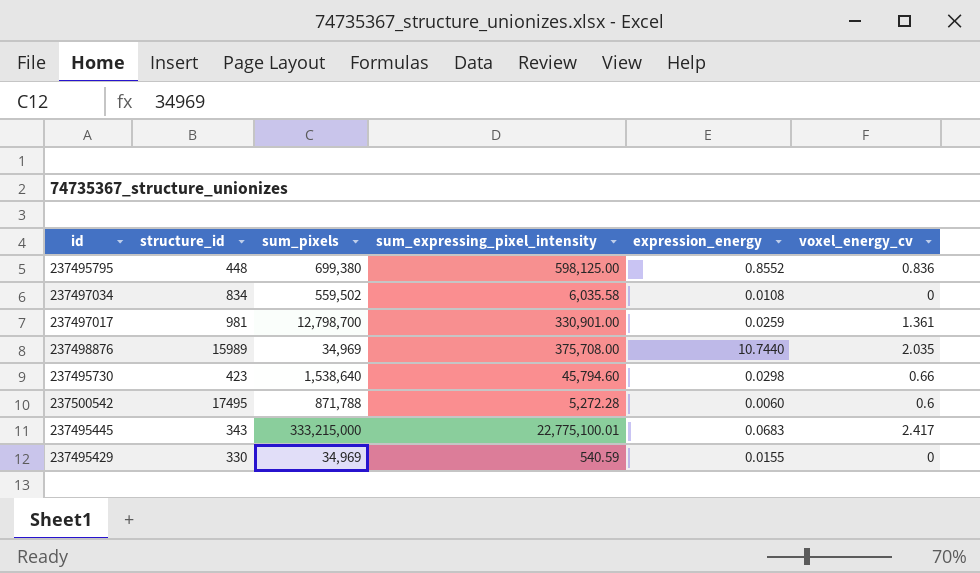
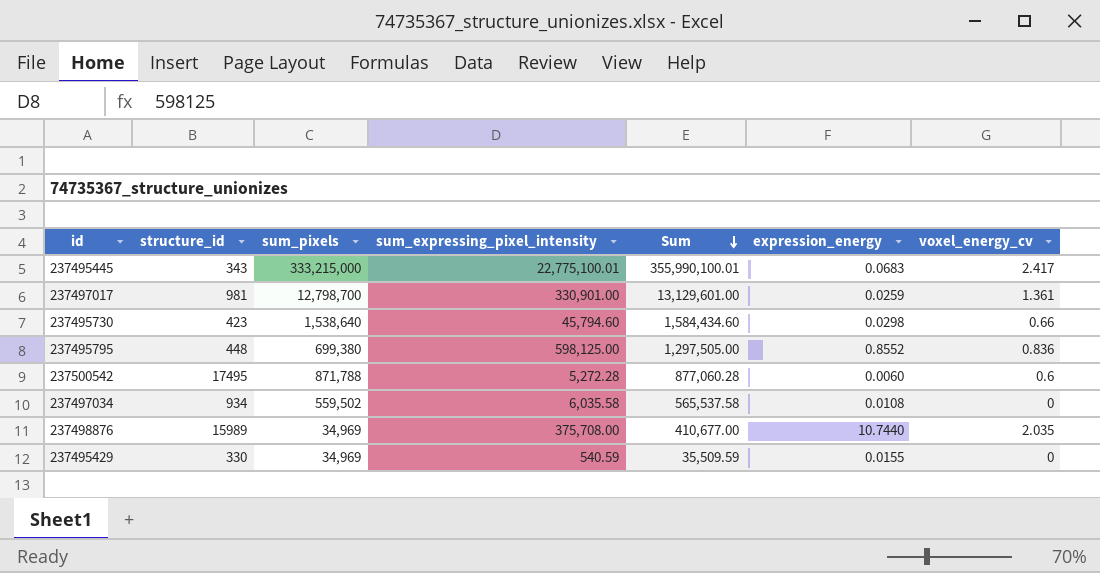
row order: none -> Sum descending
column Sum | formula: none -> [sum_pixels] + [sum_expressing_pixel_intensity]
237497034 | structure_id: 834 -> 934

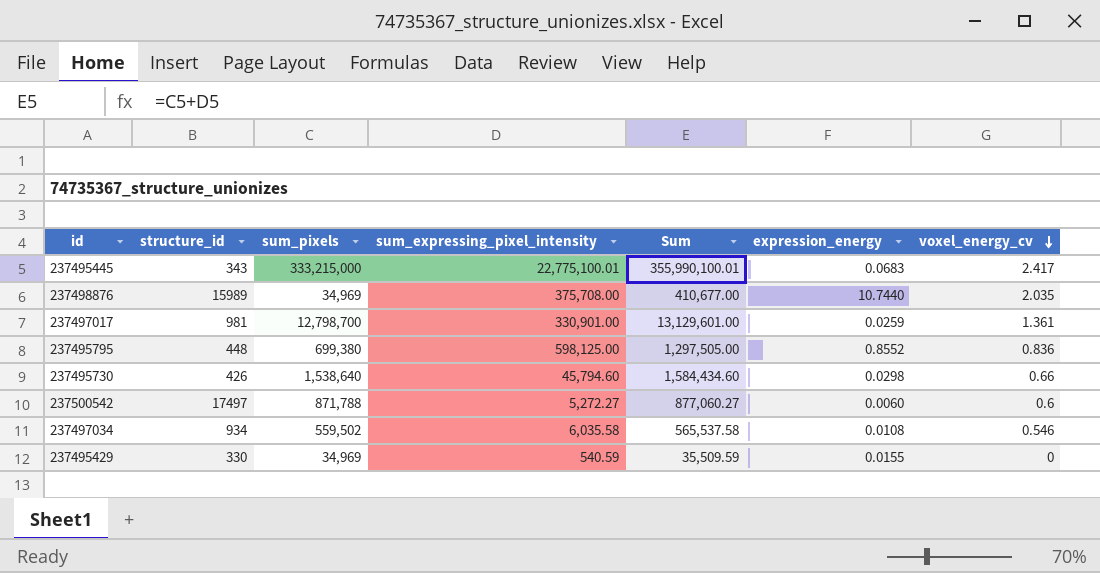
row order: Sum descending -> voxel_energy_cv descending
237495730 | structure_id: 423 -> 426
237500542 | structure_id: 17495 -> 17497
237500542 | sum_expressing_pixel_intensity: 5,272.28 -> 5,272.27
237500542 | Sum: 877,060.28 -> 877,060.27
237497034 | voxel_energy_cv: 0 -> 0.546

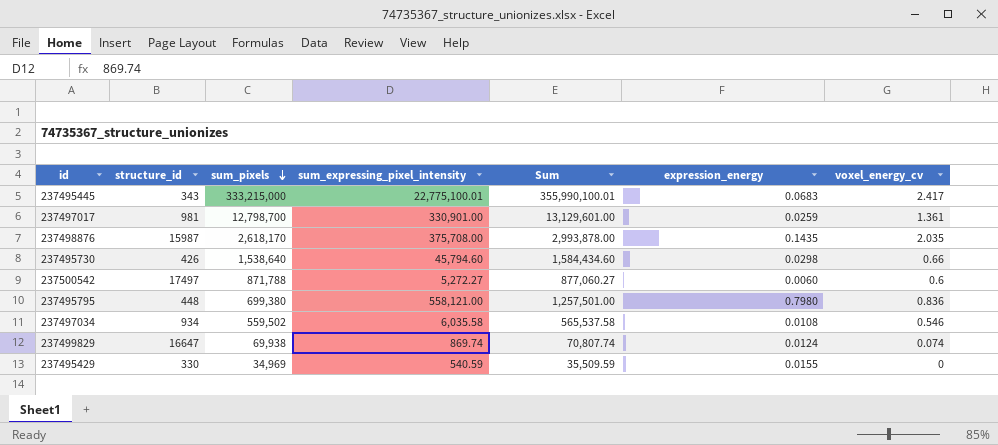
row order: voxel_energy_cv descending -> sum_pixels descending
237498876 | structure_id: 15989 -> 15987
237498876 | sum_pixels: 34,969 -> 2,618,170
237498876 | Sum: 410,677.00 -> 2,993,878.00
237498876 | expression_energy: 10.7440 -> 0.1435
237495795 | sum_expressing_pixel_intensity: 598,125.00 -> 558,121.00
237495795 | Sum: 1,297,505.00 -> 1,257,501.00
237495795 | expression_energy: 0.8552 -> 0.7980
row 237499829: none -> 16647 | 69,938 | 869.74 | 70,807.74 | 0.0124 | 0.074

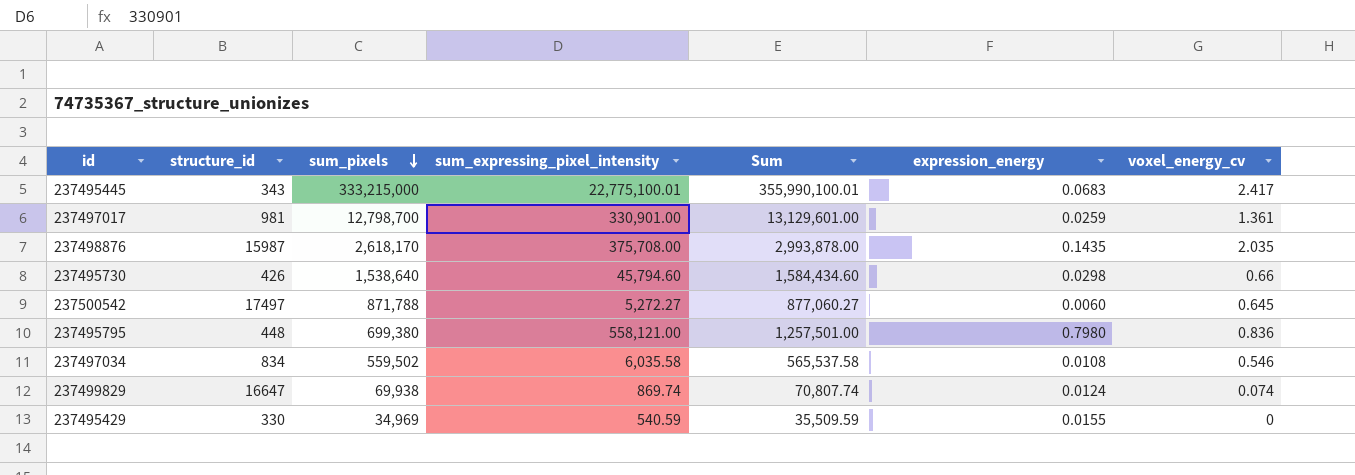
237500542 | voxel_energy_cv: 0.6 -> 0.645
237497034 | structure_id: 934 -> 834

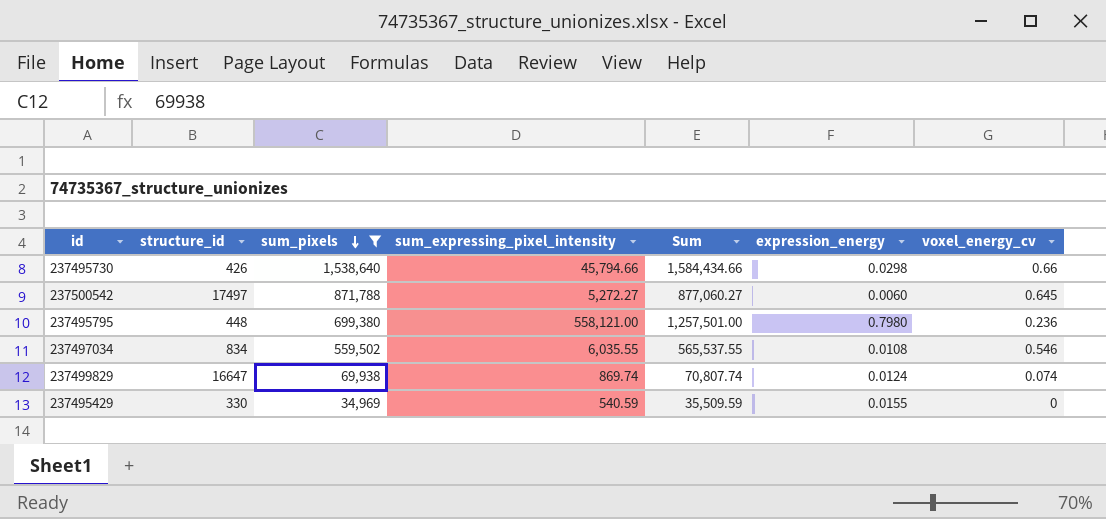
filter: none -> sum_pixels <= 1,538,640
237495730 | sum_expressing_pixel_intensity: 45,794.60 -> 45,794.66
237495730 | Sum: 1,584,434.60 -> 1,584,434.66
237495795 | voxel_energy_cv: 0.836 -> 0.236
237497034 | sum_expressing_pixel_intensity: 6,035.58 -> 6,035.55
237497034 | Sum: 565,537.58 -> 565,537.55

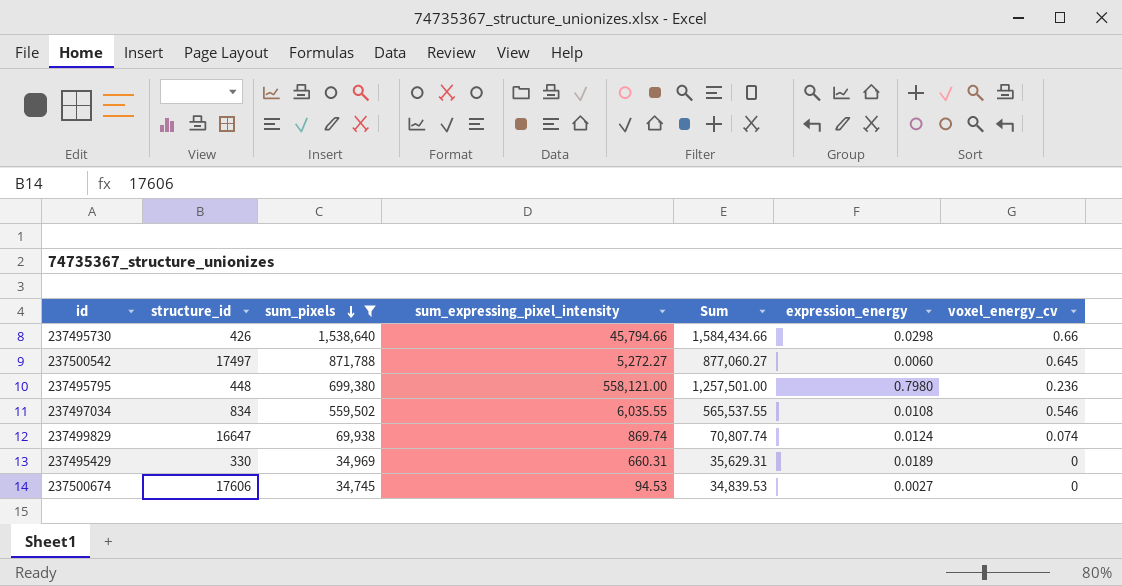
237495429 | sum_expressing_pixel_intensity: 540.59 -> 660.31
237495429 | Sum: 35,509.59 -> 35,629.31
237495429 | expression_energy: 0.0155 -> 0.0189
row 237500674: none -> 17606 | 34,745 | 94.53 | 34,839.53 | 0.0027 | 0

